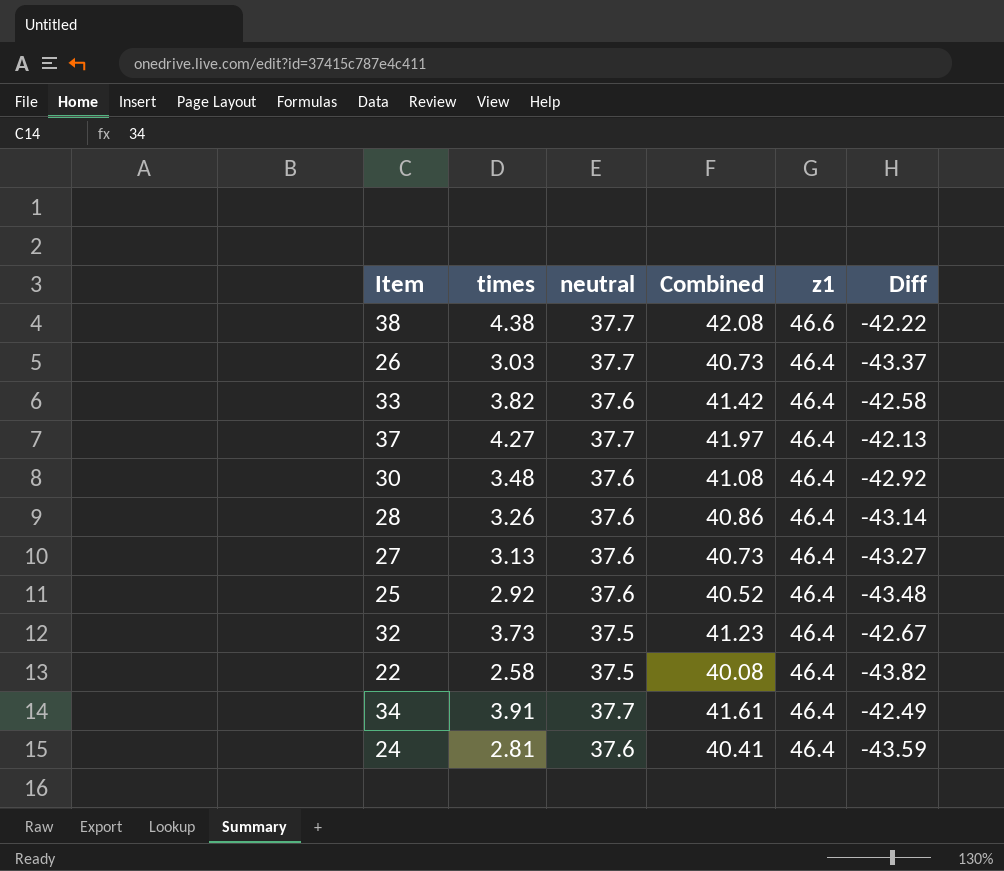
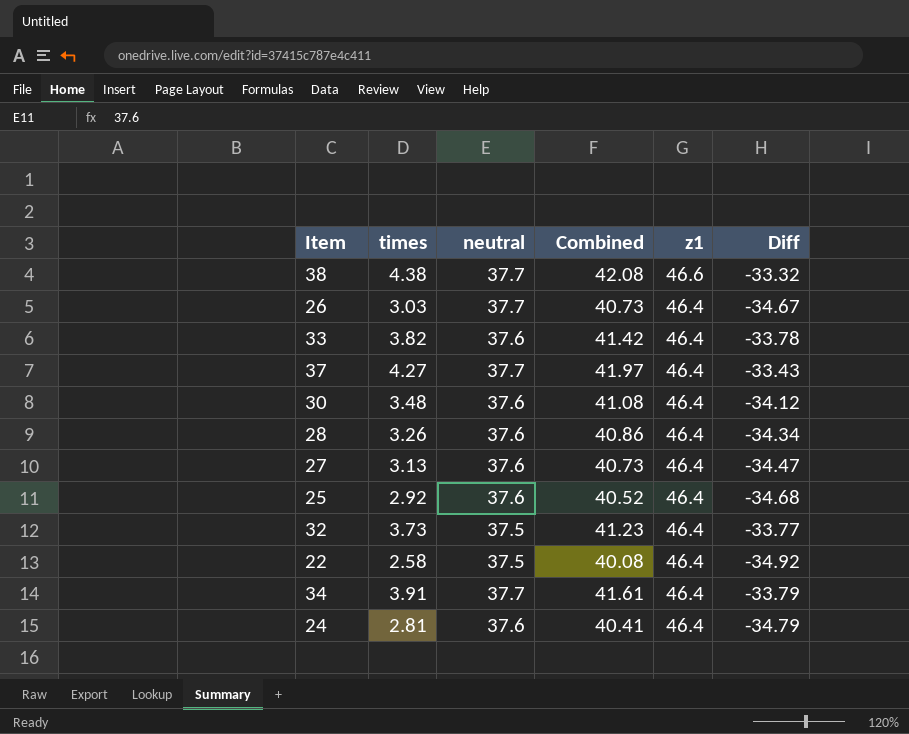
column Diff | formula: [times] - [z1] -> [times] - [neutral]

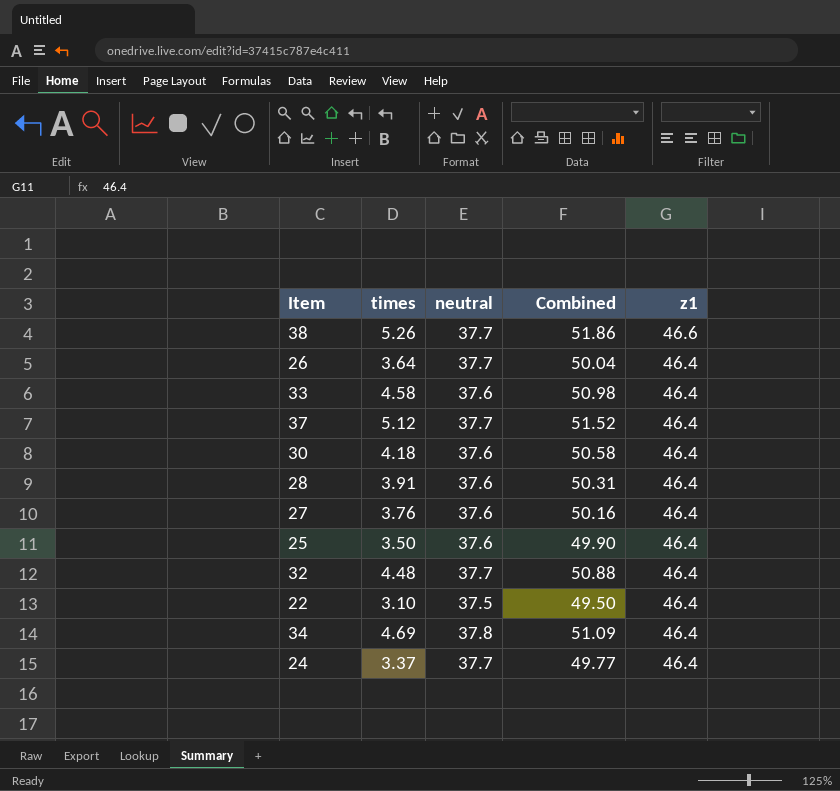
column Diff | formula: [times] - [neutral] -> none
column Combined | formula: [times] + [neutral] -> [times] + [z1]
38 | times: 4.38 -> 5.26
26 | times: 3.03 -> 3.64
33 | times: 3.82 -> 4.58
37 | times: 4.27 -> 5.12
30 | times: 3.48 -> 4.18
28 | times: 3.26 -> 3.91
27 | times: 3.13 -> 3.76
25 | times: 2.92 -> 3.50
32 | times: 3.73 -> 4.48
32 | neutral: 37.5 -> 37.7
22 | times: 2.58 -> 3.10
34 | times: 3.91 -> 4.69
34 | neutral: 37.7 -> 37.8
24 | times: 2.81 -> 3.37
24 | neutral: 37.6 -> 37.7

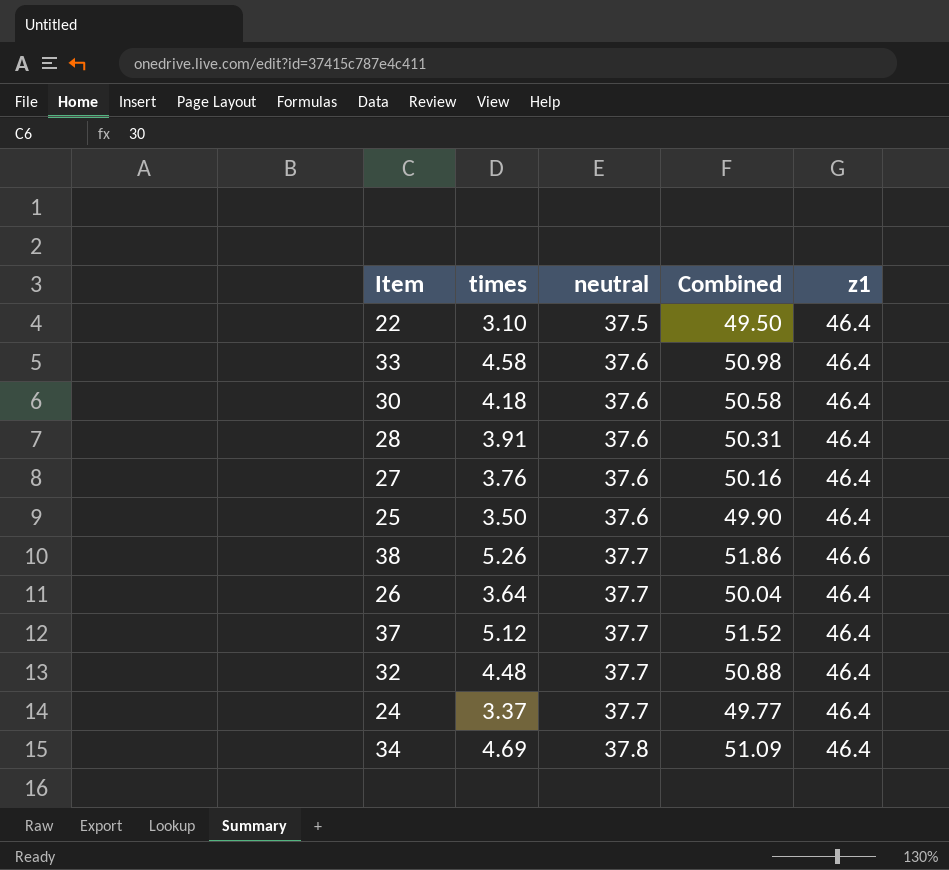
row order: z1 descending -> neutral ascending

